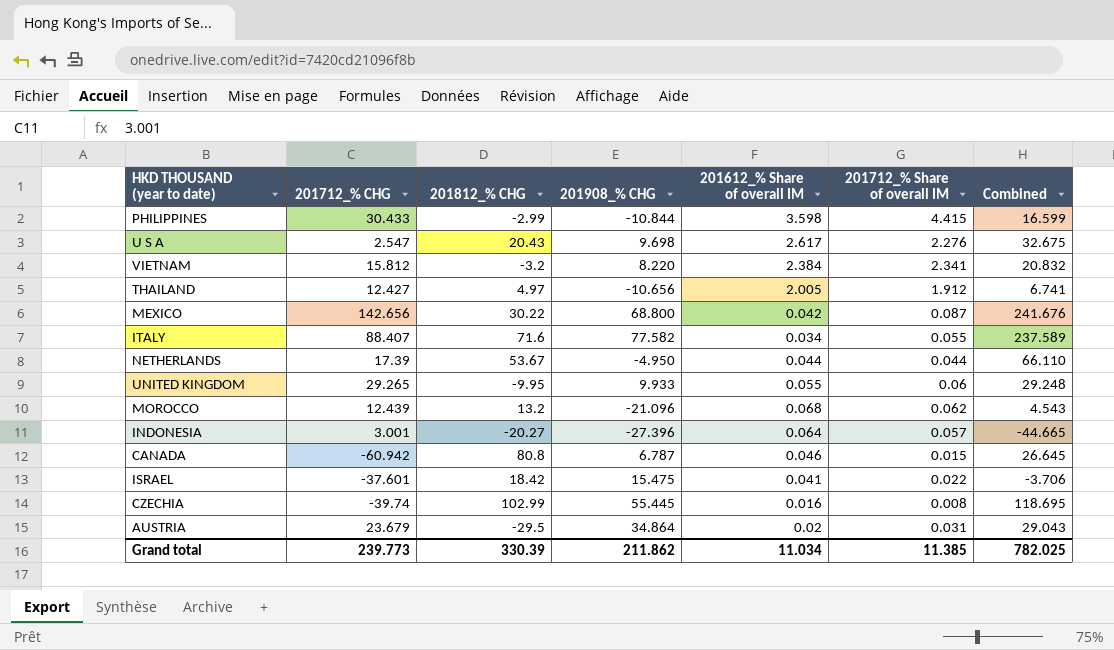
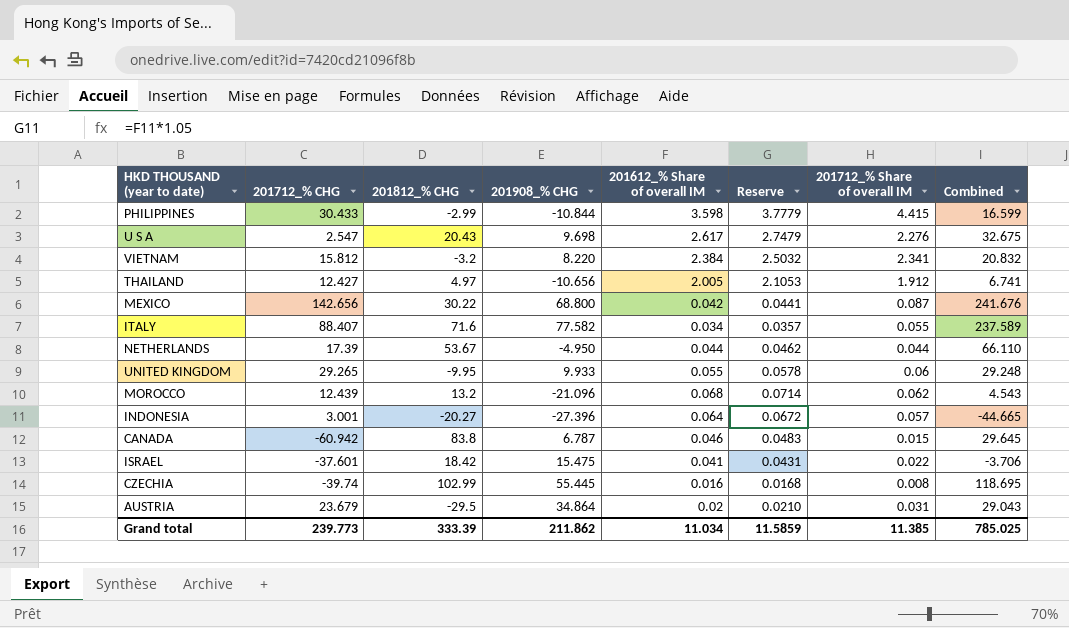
column Reserve | formula: none -> [201612_% Share of overall IM] * 1.05
CANADA | 201812_% CHG: 80.8 -> 83.8
CANADA | Combined: 26.645 -> 29.645
Grand total | 201812_% CHG: 330.39 -> 333.39
Grand total | Combined: 782.025 -> 785.025

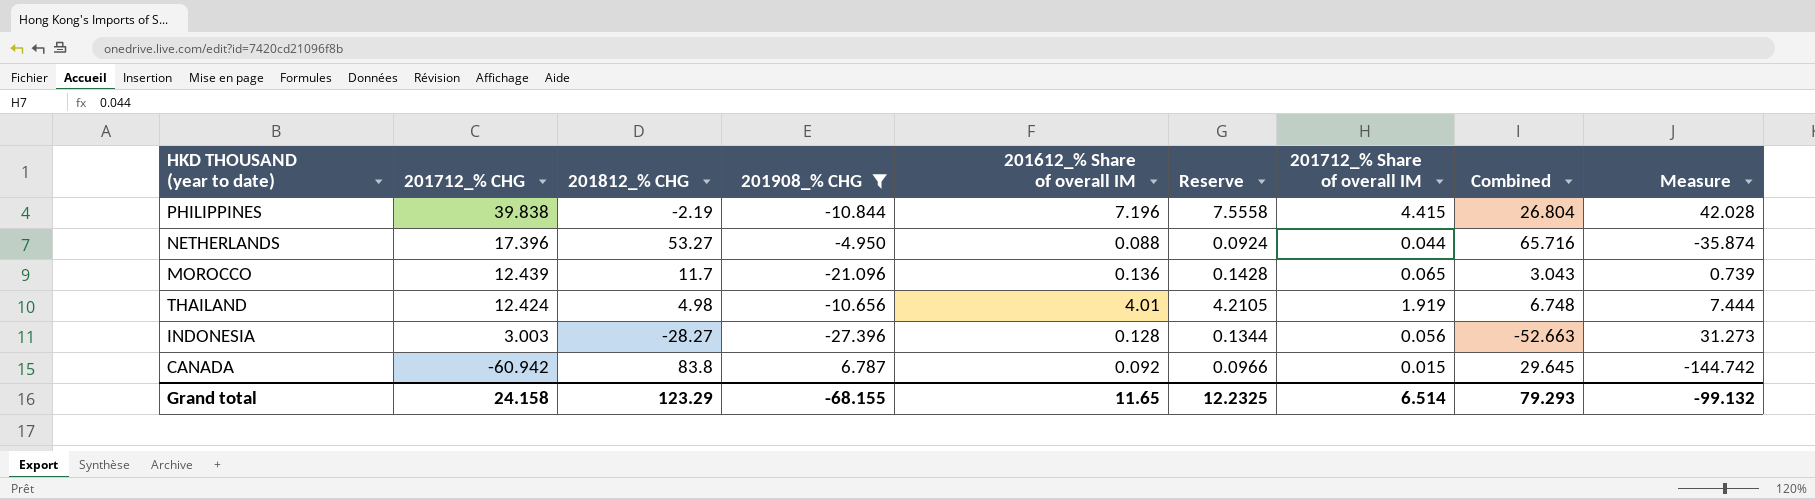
filter: none -> 201908_% CHG <= 6.787
row order: none -> 201712_% CHG descending
column Measure | formula: none -> [201712_% CHG] - [201812_% CHG]
PHILIPPINES | 201712_% CHG: 30.433 -> 39.838
PHILIPPINES | 201812_% CHG: -2.99 -> -2.19
PHILIPPINES | 201612_% Share of overall IM: 3.598 -> 7.196
PHILIPPINES | Reserve: 3.7779 -> 7.5558
PHILIPPINES | Combined: 16.599 -> 26.804
NETHERLANDS | 201712_% CHG: 17.39 -> 17.396
NETHERLANDS | 201812_% CHG: 53.67 -> 53.27
NETHERLANDS | 201612_% Share of overall IM: 0.044 -> 0.088
NETHERLANDS | Reserve: 0.0462 -> 0.0924
NETHERLANDS | Combined: 66.110 -> 65.716
MOROCCO | 201812_% CHG: 13.2 -> 11.7
MOROCCO | 201612_% Share of overall IM: 0.068 -> 0.136
MOROCCO | Reserve: 0.0714 -> 0.1428
MOROCCO | 201712_% Share of overall IM: 0.062 -> 0.065
MOROCCO | Combined: 4.543 -> 3.043
THAILAND | 201712_% CHG: 12.427 -> 12.424
THAILAND | 201812_% CHG: 4.97 -> 4.98
THAILAND | 201612_% Share of overall IM: 2.005 -> 4.01
THAILAND | Reserve: 2.1053 -> 4.2105
THAILAND | 201712_% Share of overall IM: 1.912 -> 1.919
THAILAND | Combined: 6.741 -> 6.748
INDONESIA | 201712_% CHG: 3.001 -> 3.003
INDONESIA | 201812_% CHG: -20.27 -> -28.27
INDONESIA | 201612_% Share of overall IM: 0.064 -> 0.128
INDONESIA | Reserve: 0.0672 -> 0.1344
INDONESIA | 201712_% Share of overall IM: 0.057 -> 0.056
INDONESIA | Combined: -44.665 -> -52.663
CANADA | 201612_% Share of overall IM: 0.046 -> 0.092
CANADA | Reserve: 0.0483 -> 0.0966
Grand total | 201712_% CHG: 239.773 -> 24.158
Grand total | 201812_% CHG: 333.39 -> 123.29
Grand total | 201908_% CHG: 211.862 -> -68.155
Grand total | 201612_% Share of overall IM: 11.034 -> 11.65
Grand total | Reserve: 11.5859 -> 12.2325
Grand total | 201712_% Share of overall IM: 11.385 -> 6.514
Grand total | Combined: 785.025 -> 79.293

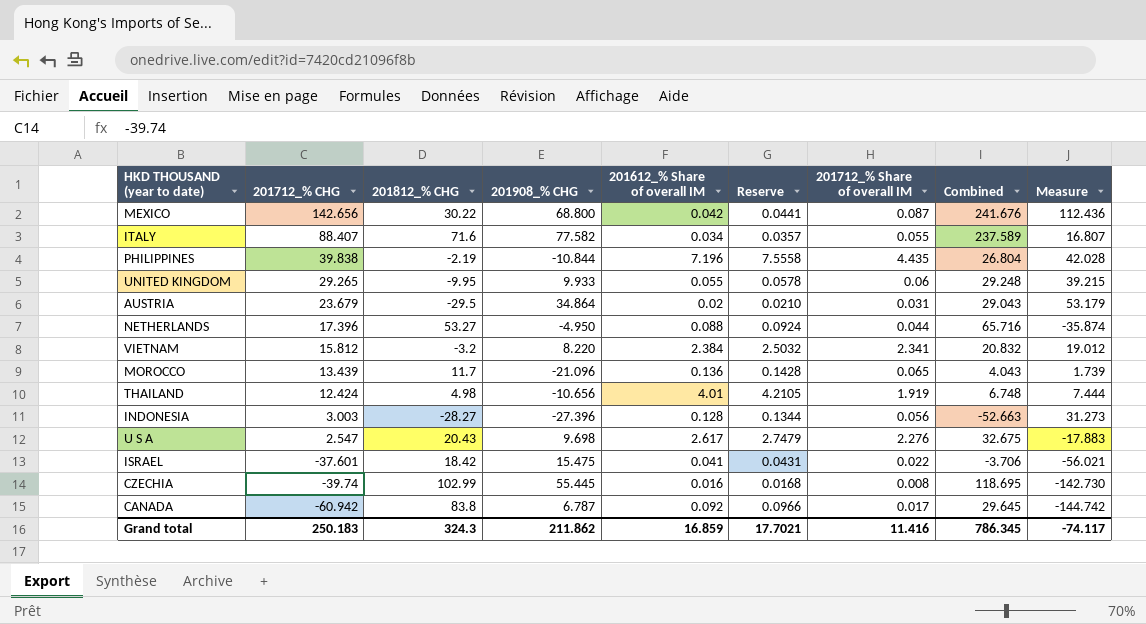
filter: 201908_% CHG <= 6.787 -> none
PHILIPPINES | 201712_% Share of overall IM: 4.415 -> 4.435
MOROCCO | 201712_% CHG: 12.439 -> 13.439
MOROCCO | Combined: 3.043 -> 4.043
MOROCCO | Measure: 0.739 -> 1.739
CANADA | 201712_% Share of overall IM: 0.015 -> 0.017
Grand total | 201712_% CHG: 24.158 -> 250.183
Grand total | 201812_% CHG: 123.29 -> 324.3
Grand total | 201908_% CHG: -68.155 -> 211.862
Grand total | 201612_% Share of overall IM: 11.65 -> 16.859
Grand total | Reserve: 12.2325 -> 17.7021
Grand total | 201712_% Share of overall IM: 6.514 -> 11.416
Grand total | Combined: 79.293 -> 786.345
Grand total | Measure: -99.132 -> -74.117

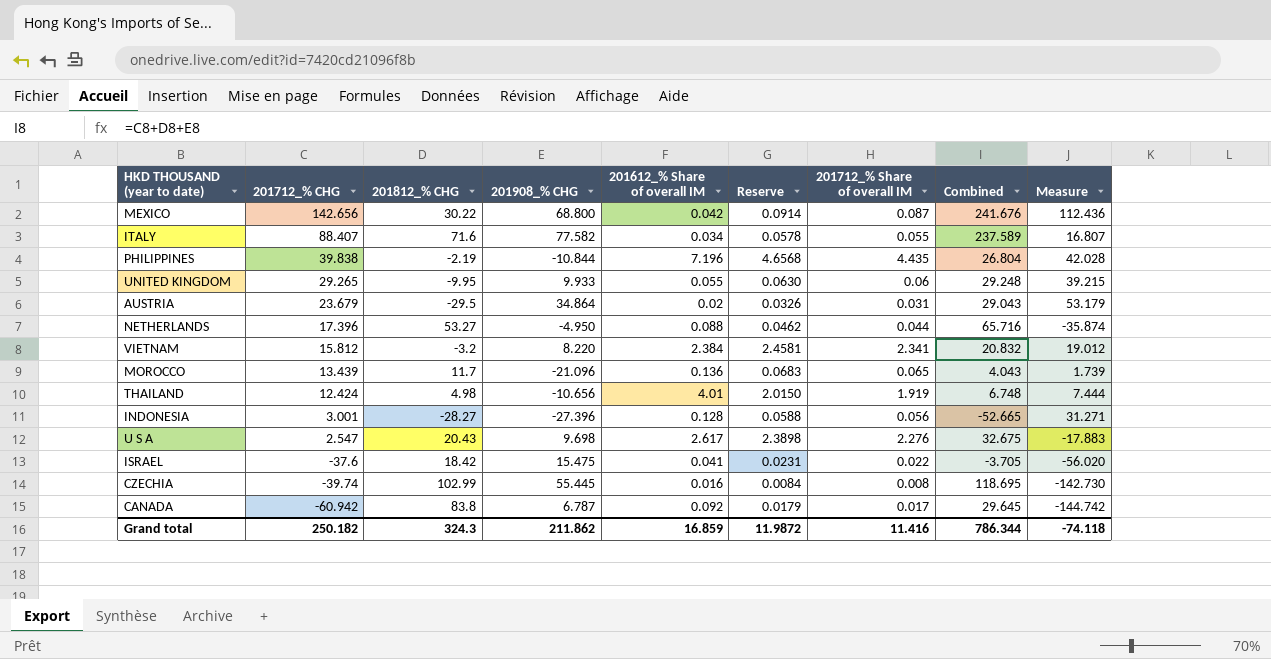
column Reserve | formula: [201612_% Share of overall IM] * 1.05 -> [201712_% Share of overall IM] * 1.05
INDONESIA | 201712_% CHG: 3.003 -> 3.001
INDONESIA | Combined: -52.663 -> -52.665
INDONESIA | Measure: 31.273 -> 31.271
ISRAEL | 201712_% CHG: -37.601 -> -37.6
ISRAEL | Combined: -3.706 -> -3.705
ISRAEL | Measure: -56.021 -> -56.020
Grand total | 201712_% CHG: 250.183 -> 250.182
Grand total | Reserve: 17.7021 -> 11.9872
Grand total | Combined: 786.345 -> 786.344
Grand total | Measure: -74.117 -> -74.118

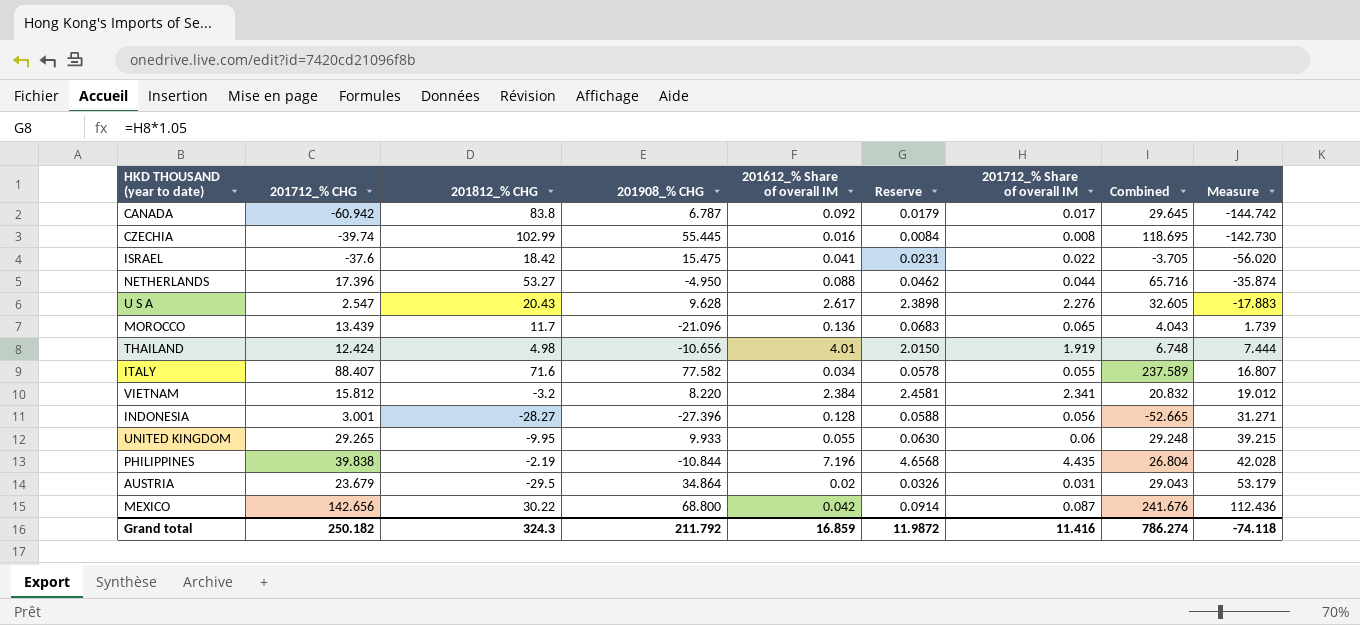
row order: 201712_% CHG descending -> Measure ascending
U S A | 201908_% CHG: 9.698 -> 9.628
U S A | Combined: 32.675 -> 32.605
Grand total | 201908_% CHG: 211.862 -> 211.792
Grand total | Combined: 786.344 -> 786.274

